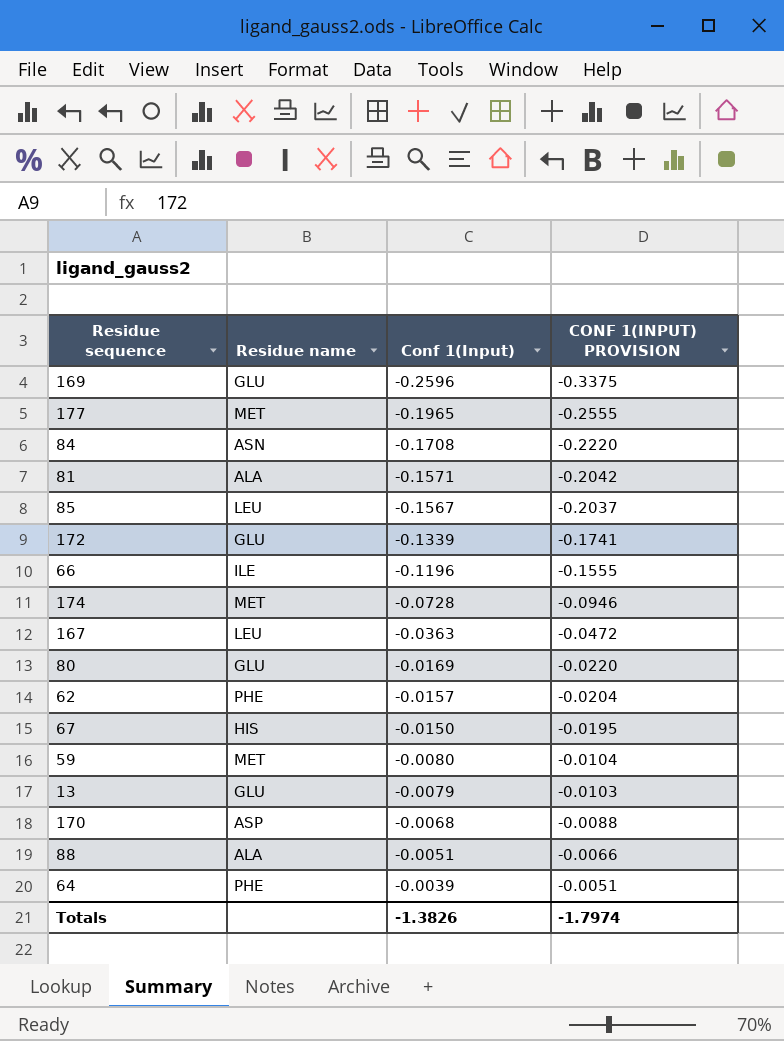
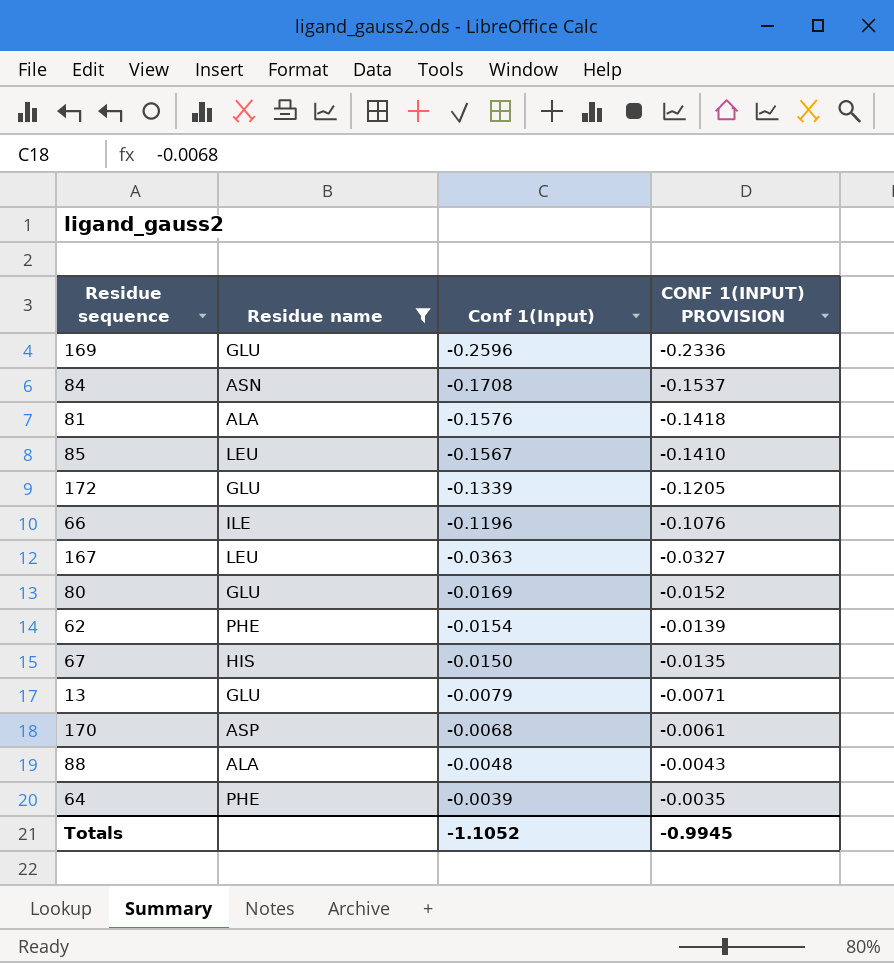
filter: none -> Residue name != MET
column CONF 1(INPUT) PROVISION | formula: [Conf 1(Input)] * 1.3 -> [Conf 1(Input)] * 0.9
81 | Conf 1(Input): -0.1571 -> -0.1576
62 | Conf 1(Input): -0.0157 -> -0.0154
88 | Conf 1(Input): -0.0051 -> -0.0048
Totals | Conf 1(Input): -1.3826 -> -1.1052
Totals | CONF 1(INPUT) PROVISION: -1.7974 -> -0.9945

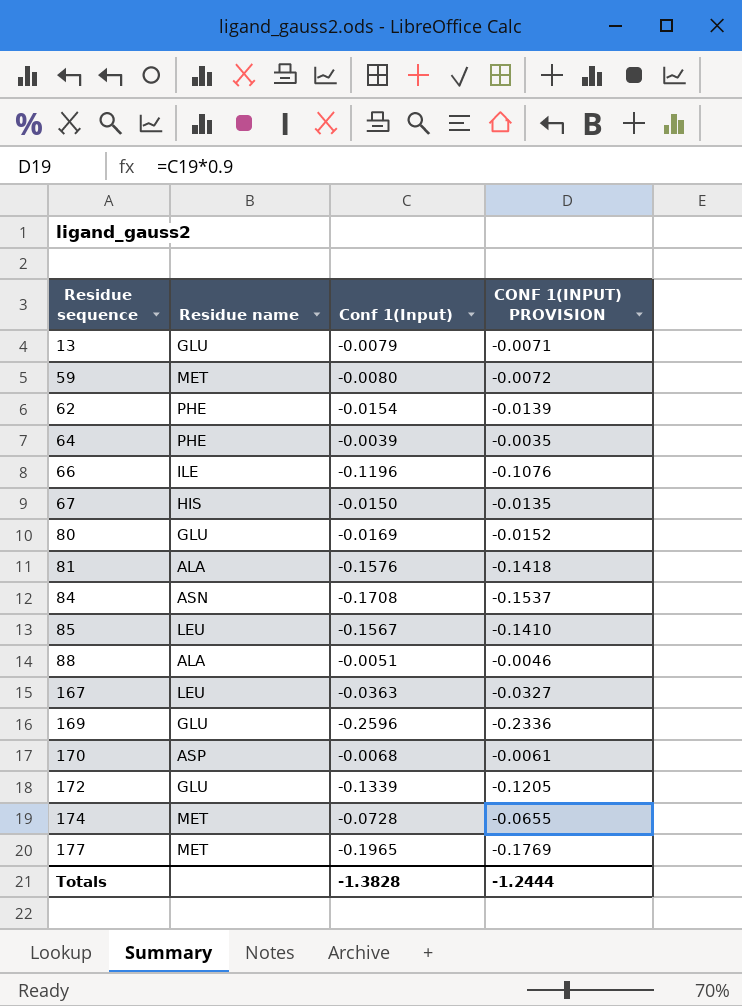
filter: Residue name != MET -> none
row order: Conf 1(Input) ascending -> Residue sequence ascending
88 | Conf 1(Input): -0.0048 -> -0.0051
88 | CONF 1(INPUT) PROVISION: -0.0043 -> -0.0046
Totals | Conf 1(Input): -1.1052 -> -1.3828
Totals | CONF 1(INPUT) PROVISION: -0.9945 -> -1.2444

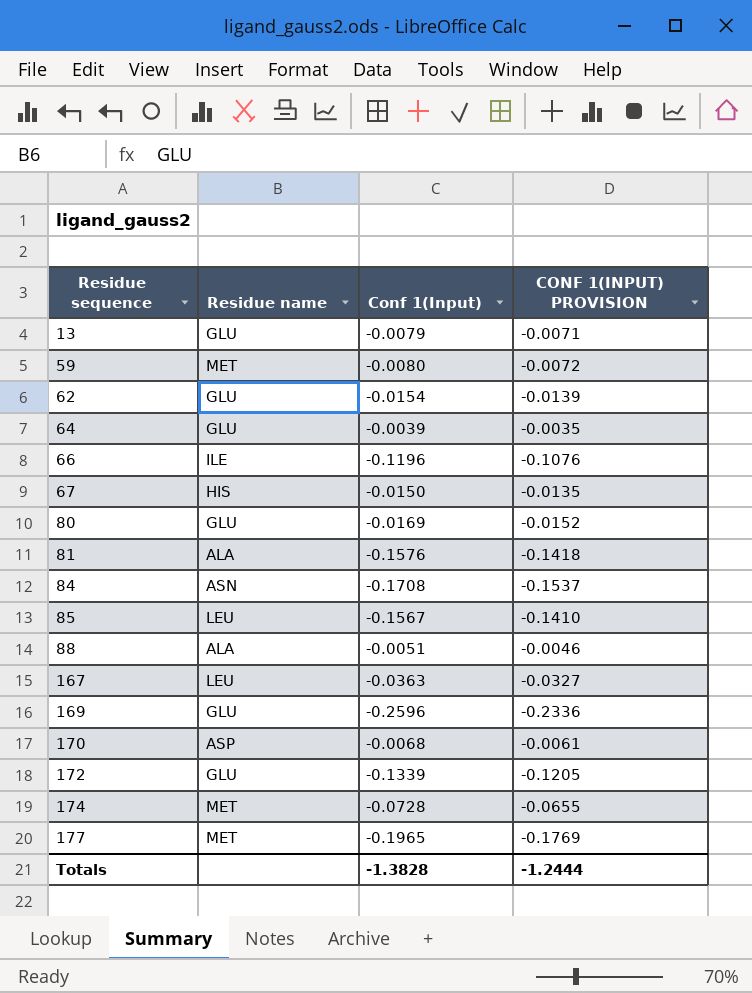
62 | Residue name: PHE -> GLU
64 | Residue name: PHE -> GLU

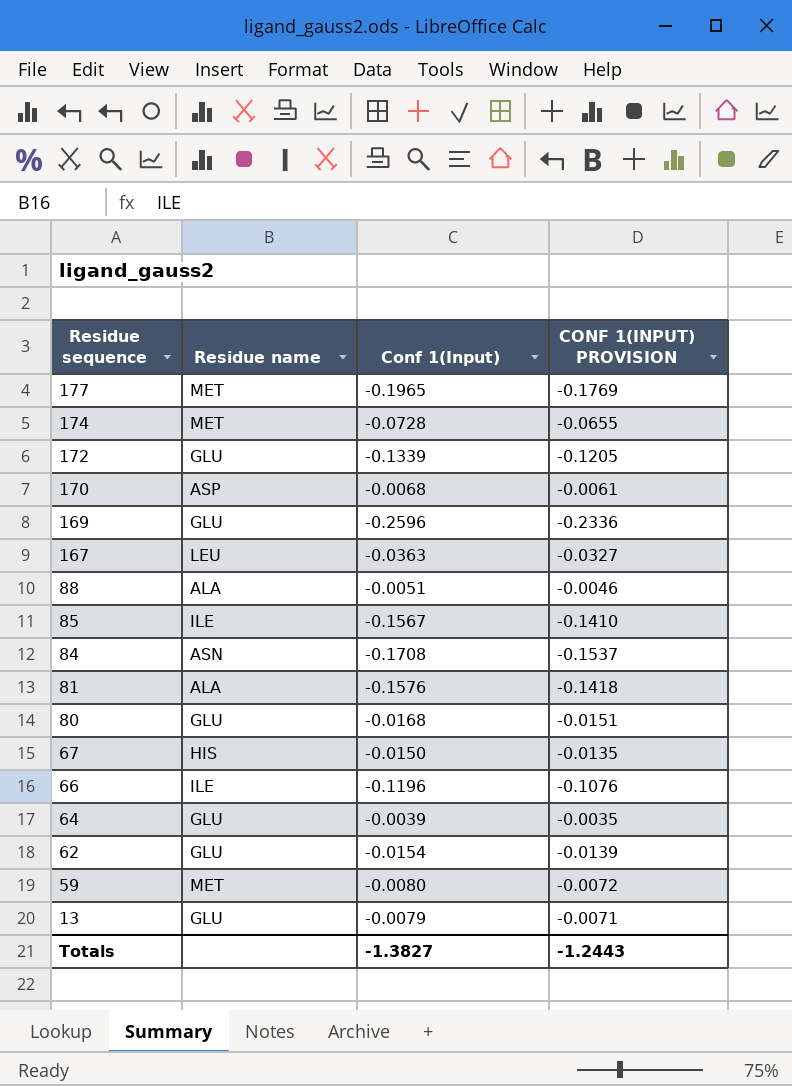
row order: Residue sequence ascending -> Residue sequence descending
85 | Residue name: LEU -> ILE
80 | Conf 1(Input): -0.0169 -> -0.0168
80 | CONF 1(INPUT) PROVISION: -0.0152 -> -0.0151
Totals | Conf 1(Input): -1.3828 -> -1.3827
Totals | CONF 1(INPUT) PROVISION: -1.2444 -> -1.2443

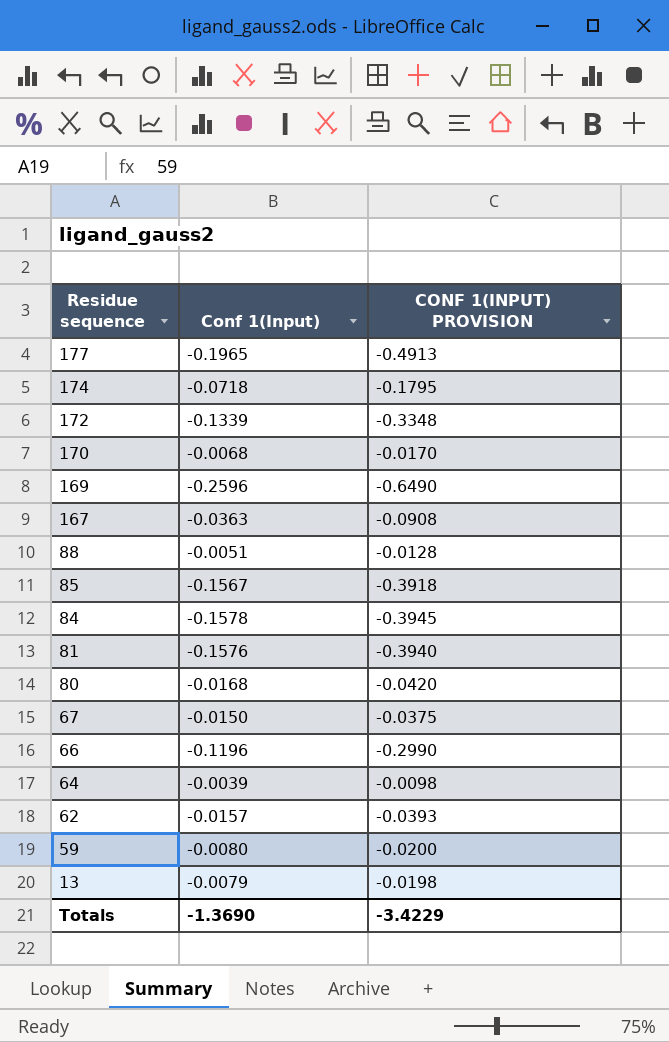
column Residue name | position: 2 -> none
column CONF 1(INPUT) PROVISION | formula: [Conf 1(Input)] * 0.9 -> [Conf 1(Input)] * 2.5
174 | Conf 1(Input): -0.0728 -> -0.0718
84 | Conf 1(Input): -0.1708 -> -0.1578
62 | Conf 1(Input): -0.0154 -> -0.0157
Totals | Conf 1(Input): -1.3827 -> -1.3690
Totals | CONF 1(INPUT) PROVISION: -1.2443 -> -3.4229

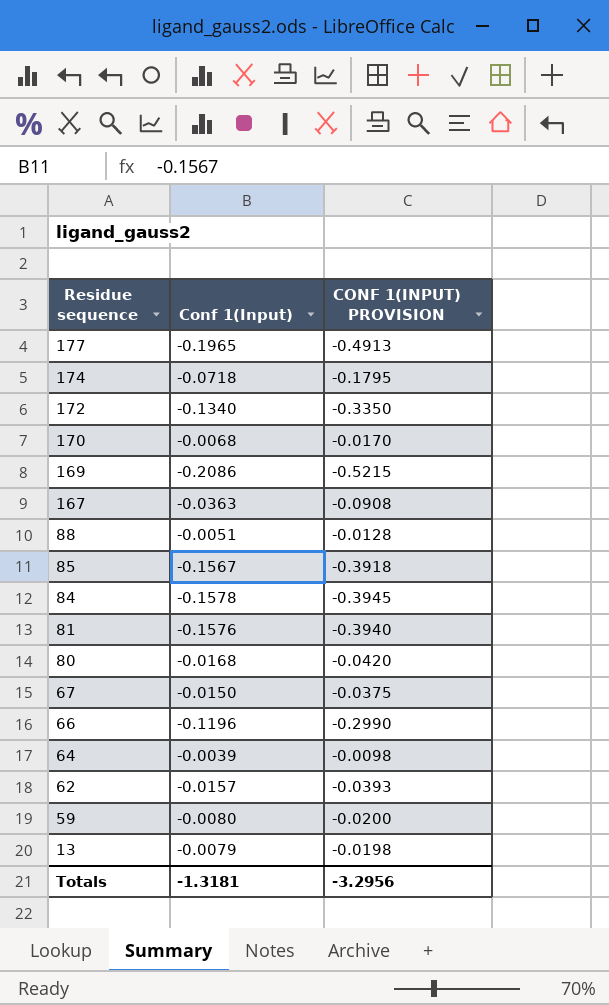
172 | Conf 1(Input): -0.1339 -> -0.1340
172 | CONF 1(INPUT) PROVISION: -0.3348 -> -0.3350
169 | Conf 1(Input): -0.2596 -> -0.2086
169 | CONF 1(INPUT) PROVISION: -0.6490 -> -0.5215
Totals | Conf 1(Input): -1.3690 -> -1.3181
Totals | CONF 1(INPUT) PROVISION: -3.4229 -> -3.2956

